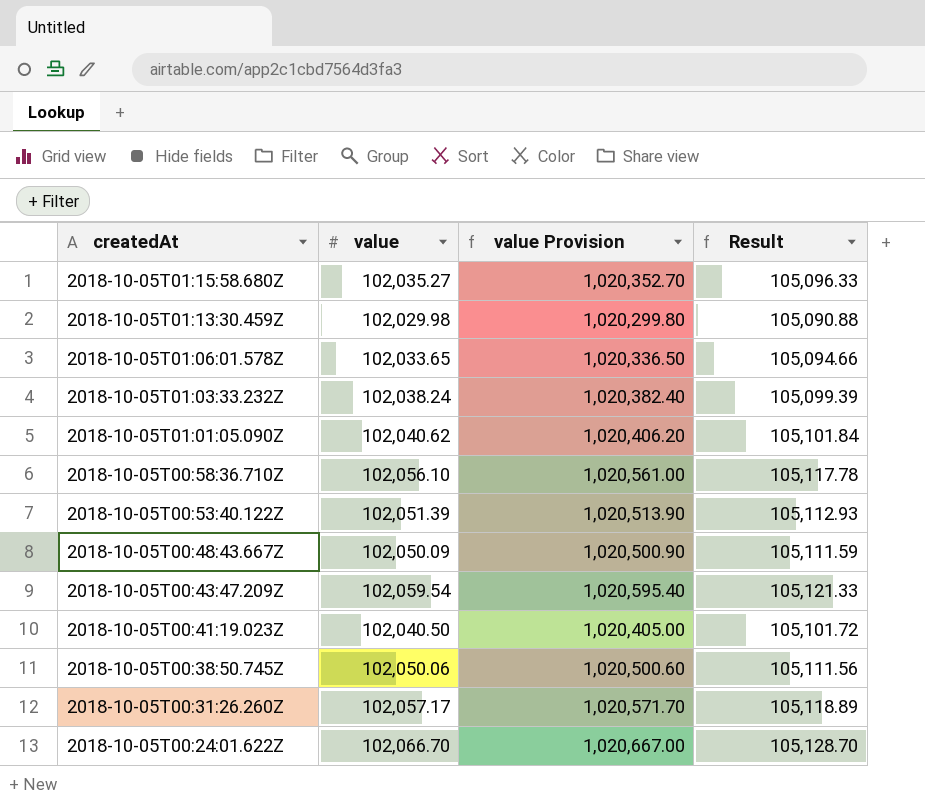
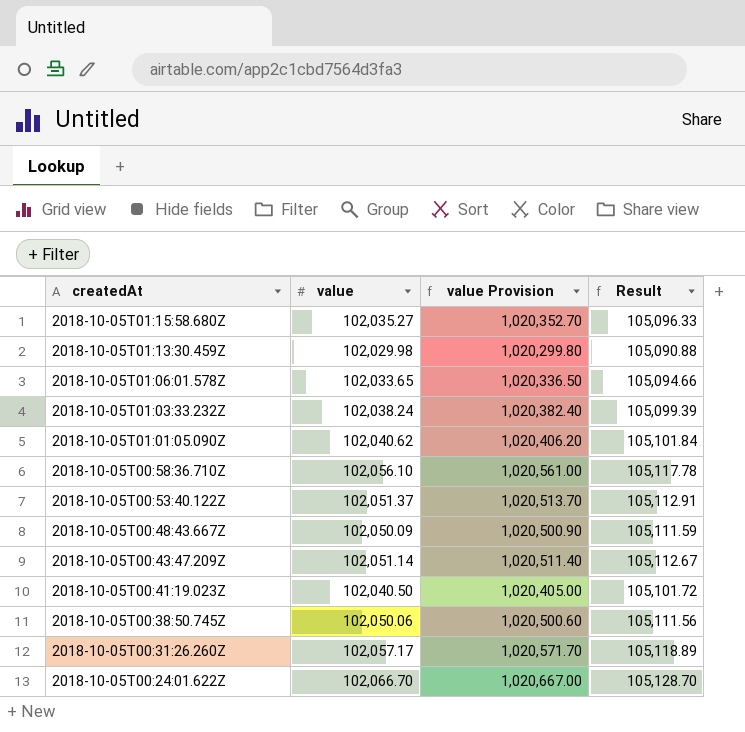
2018-10-05T00:53:40.122Z | value: 102,051.39 -> 102,051.37
2018-10-05T00:53:40.122Z | value Provision: 1,020,513.90 -> 1,020,513.70
2018-10-05T00:53:40.122Z | Result: 105,112.93 -> 105,112.91
2018-10-05T00:43:47.209Z | value: 102,059.54 -> 102,051.14
2018-10-05T00:43:47.209Z | value Provision: 1,020,595.40 -> 1,020,511.40
2018-10-05T00:43:47.209Z | Result: 105,121.33 -> 105,112.67

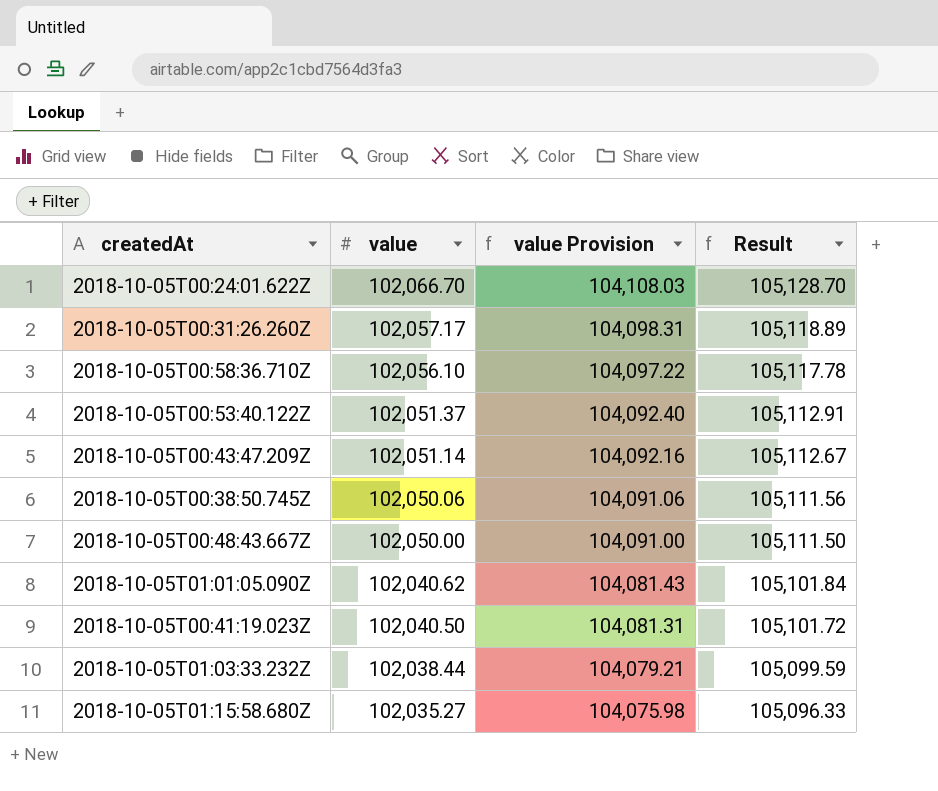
row order: createdAt descending -> value descending
column value Provision | formula: [value] * 10 -> [value] * 1.02
row 2018-10-05T01:13:30.459Z: 102,029.98 | 1,020,299.80 | 105,090.88 -> none
row 2018-10-05T01:06:01.578Z: 102,033.65 | 1,020,336.50 | 105,094.66 -> none
2018-10-05T00:48:43.667Z | value: 102,050.09 -> 102,050.00
2018-10-05T00:48:43.667Z | Result: 105,111.59 -> 105,111.50
2018-10-05T01:03:33.232Z | value: 102,038.24 -> 102,038.44
2018-10-05T01:03:33.232Z | Result: 105,099.39 -> 105,099.59

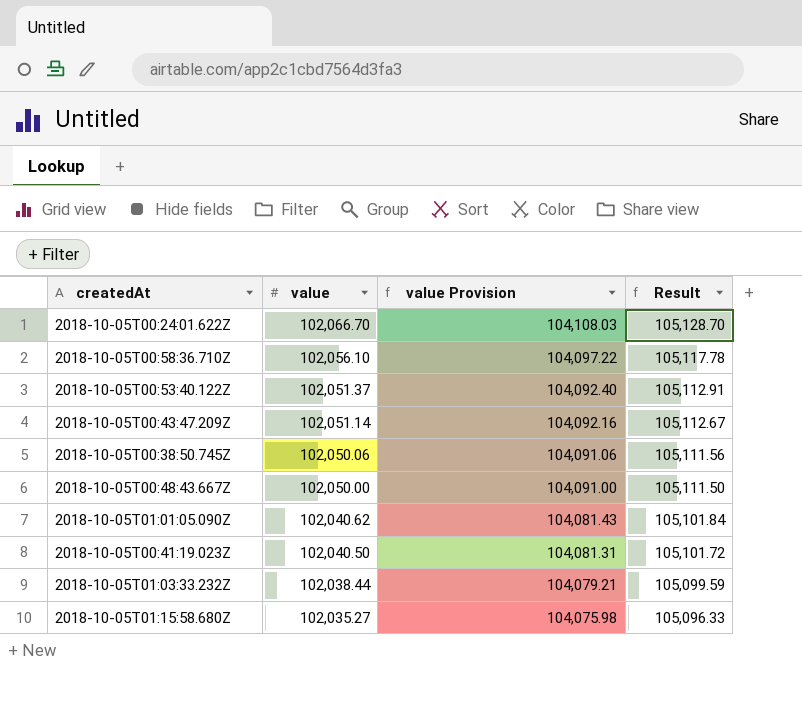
row 2018-10-05T00:31:26.260Z: 102,057.17 | 104,098.31 | 105,118.89 -> none

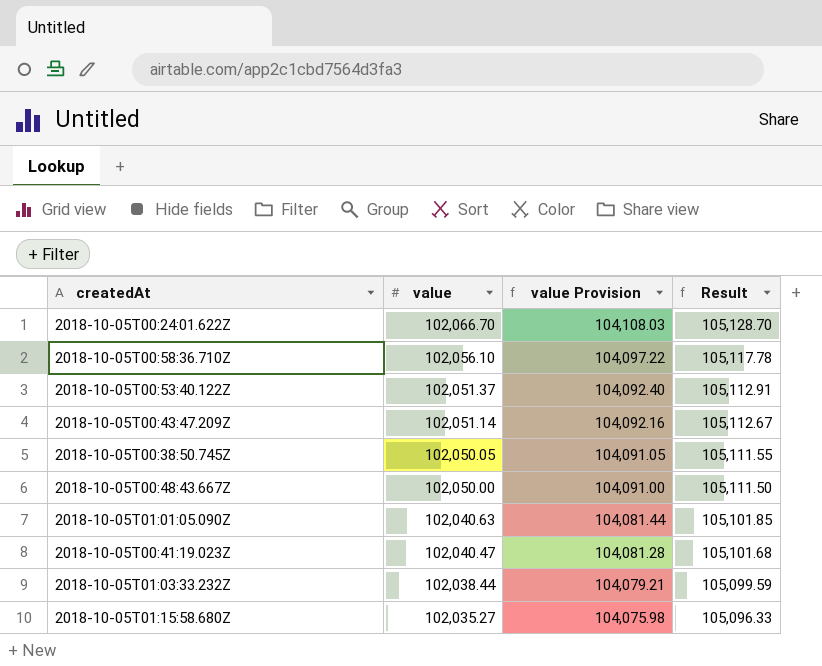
2018-10-05T00:38:50.745Z | value: 102,050.06 -> 102,050.05
2018-10-05T00:38:50.745Z | value Provision: 104,091.06 -> 104,091.05
2018-10-05T00:38:50.745Z | Result: 105,111.56 -> 105,111.55
2018-10-05T01:01:05.090Z | value: 102,040.62 -> 102,040.63
2018-10-05T01:01:05.090Z | value Provision: 104,081.43 -> 104,081.44
2018-10-05T01:01:05.090Z | Result: 105,101.84 -> 105,101.85
2018-10-05T00:41:19.023Z | value: 102,040.50 -> 102,040.47
2018-10-05T00:41:19.023Z | value Provision: 104,081.31 -> 104,081.28
2018-10-05T00:41:19.023Z | Result: 105,101.72 -> 105,101.68

